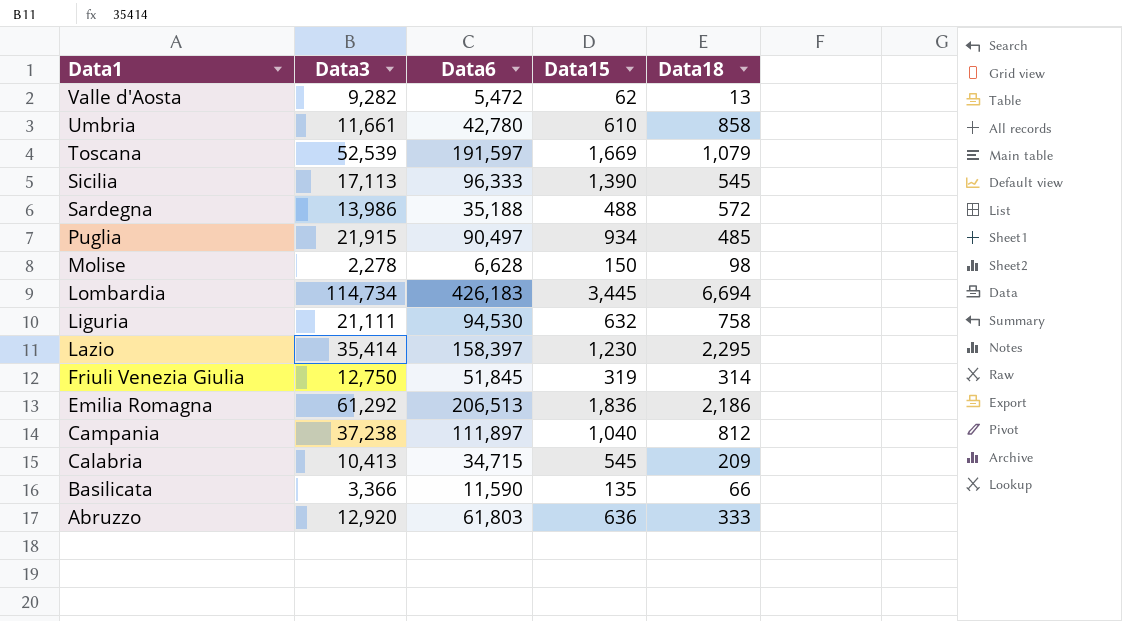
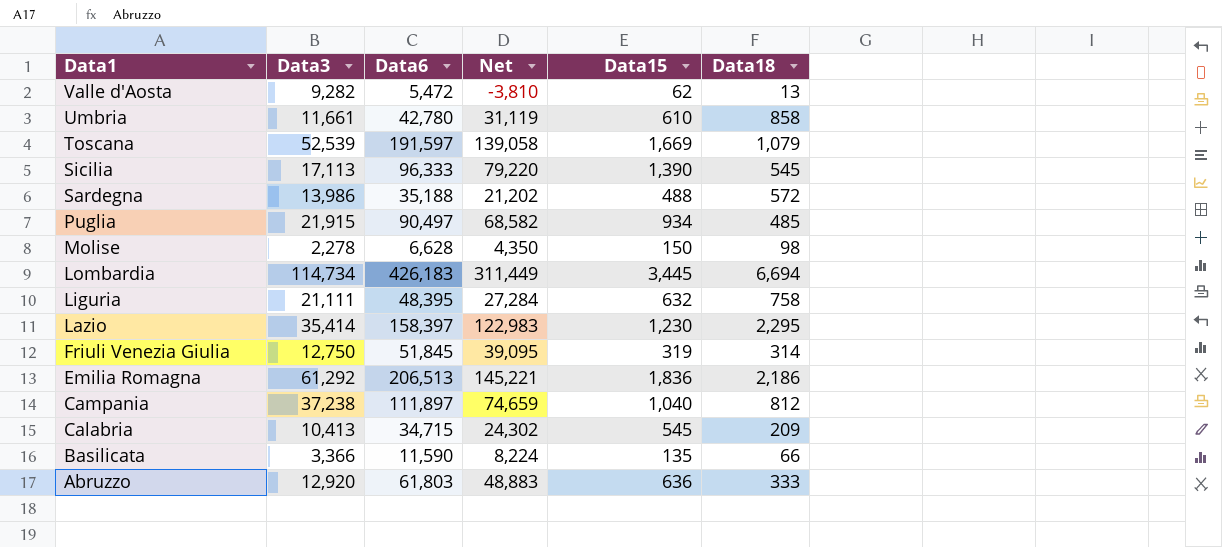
column Net | formula: none -> [Data6] - [Data3]
Liguria | Data6: 94,530 -> 48,395

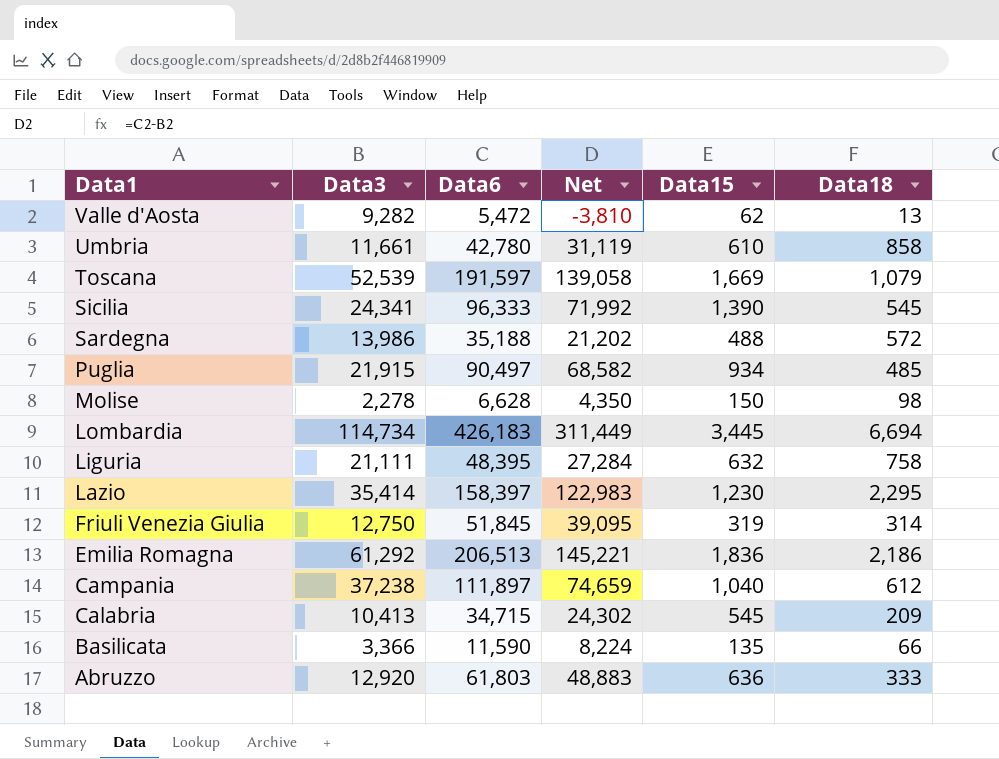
Sicilia | Data3: 17,113 -> 24,341
Sicilia | Net: 79,220 -> 71,992
Campania | Data18: 812 -> 612

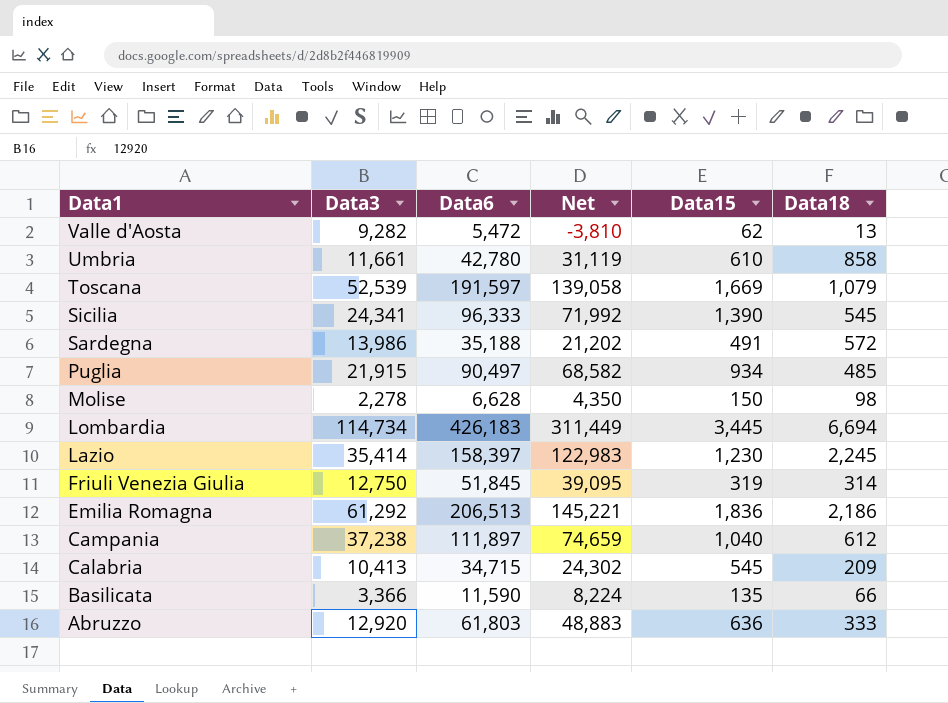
row Liguria: 21,111 | 48,395 | 27,284 | 632 | 758 -> none
Sardegna | Data15: 488 -> 491
Lazio | Data18: 2,295 -> 2,245

